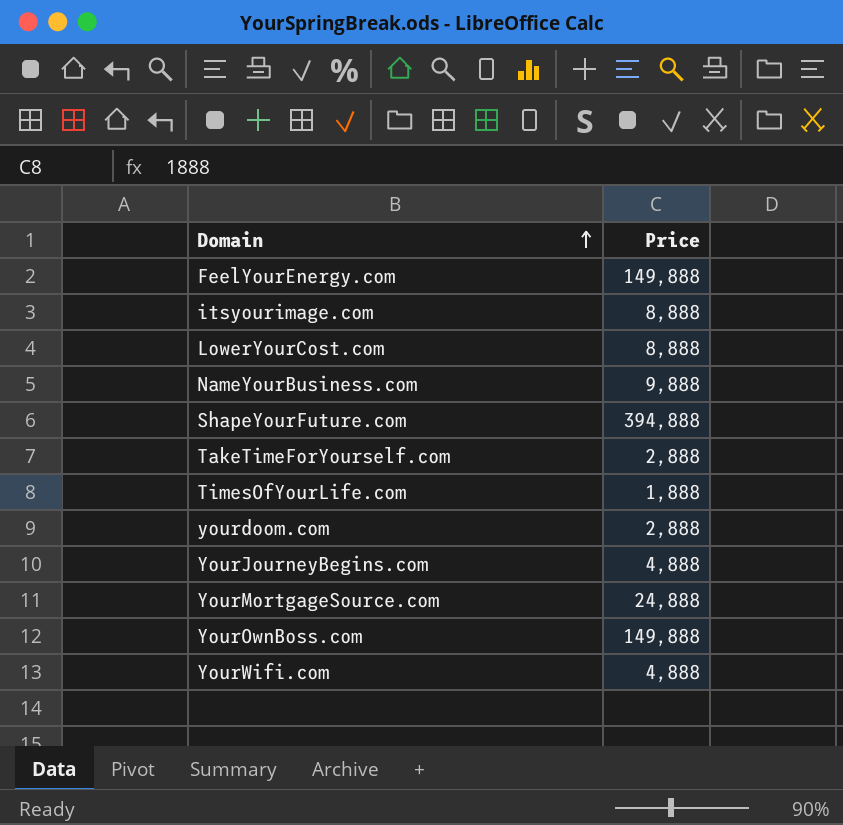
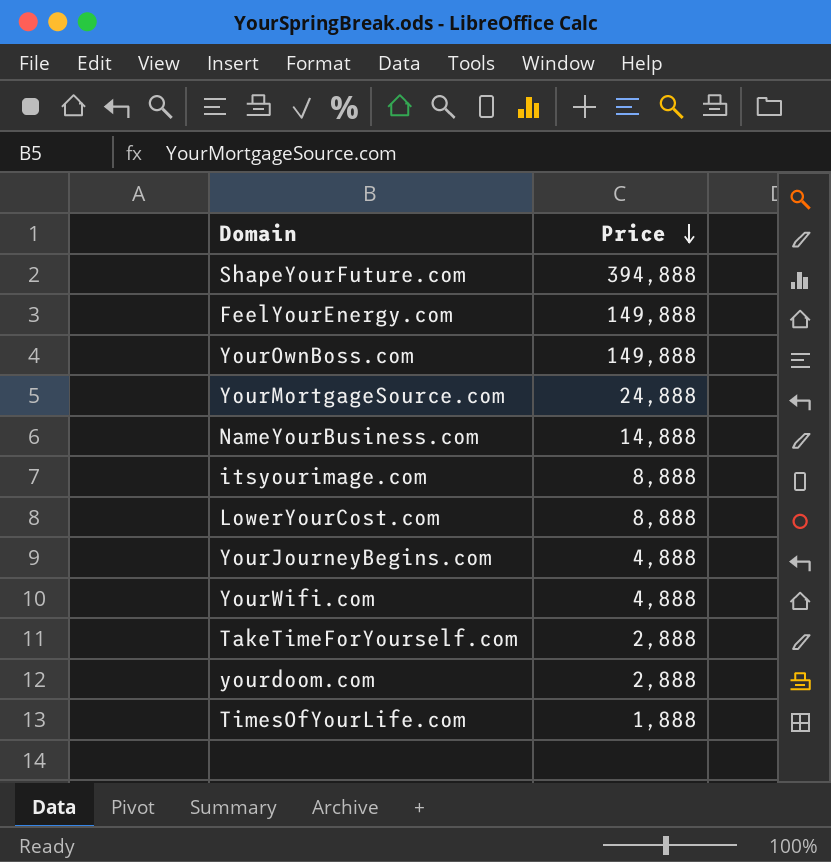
row order: Domain ascending -> Price descending
NameYourBusiness.com | Price: 9,888 -> 14,888

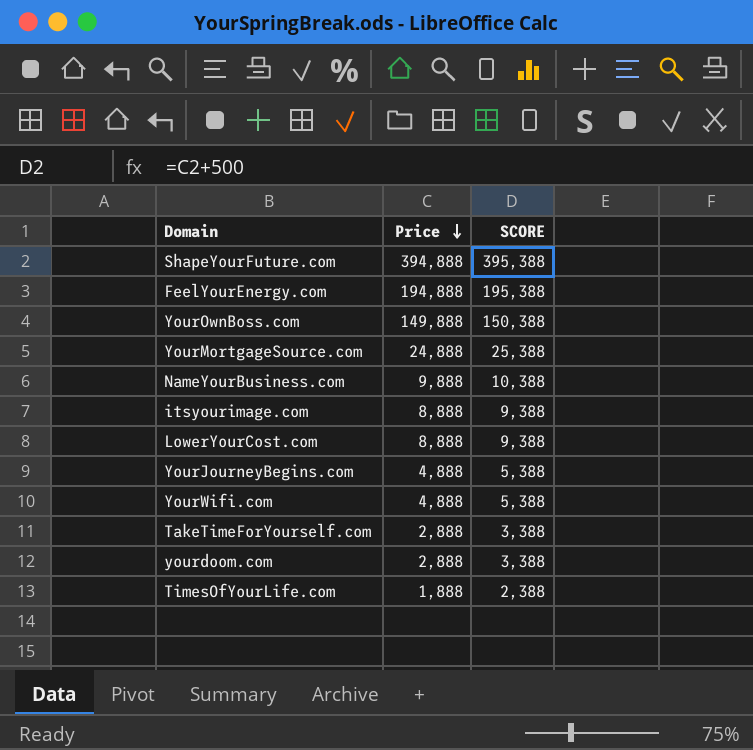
column SCORE | formula: none -> [Price] + 500
FeelYourEnergy.com | Price: 149,888 -> 194,888
NameYourBusiness.com | Price: 14,888 -> 9,888

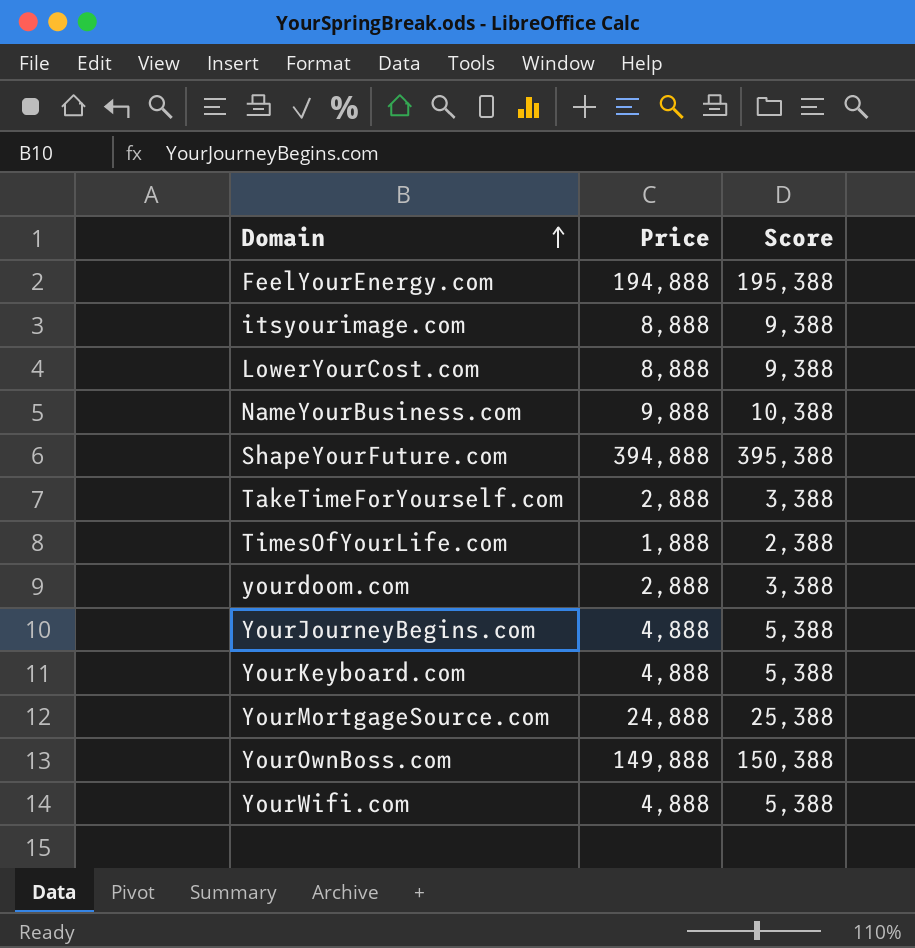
row order: Price descending -> Domain ascending
column name: SCORE -> Score
row YourKeyboard.com: none -> 4,888 | 5,388

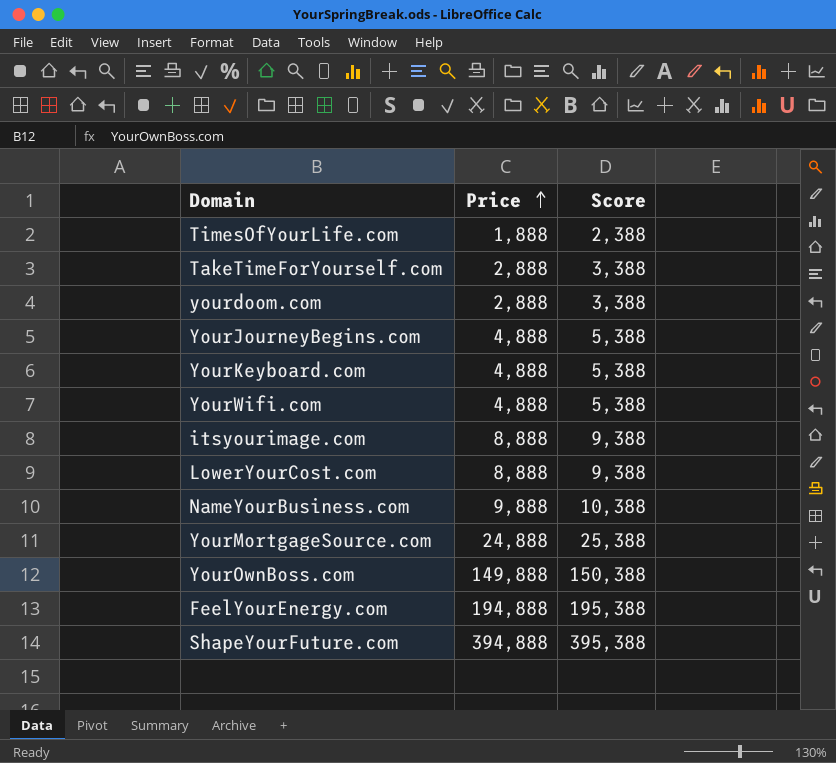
row order: Domain ascending -> Price ascending

